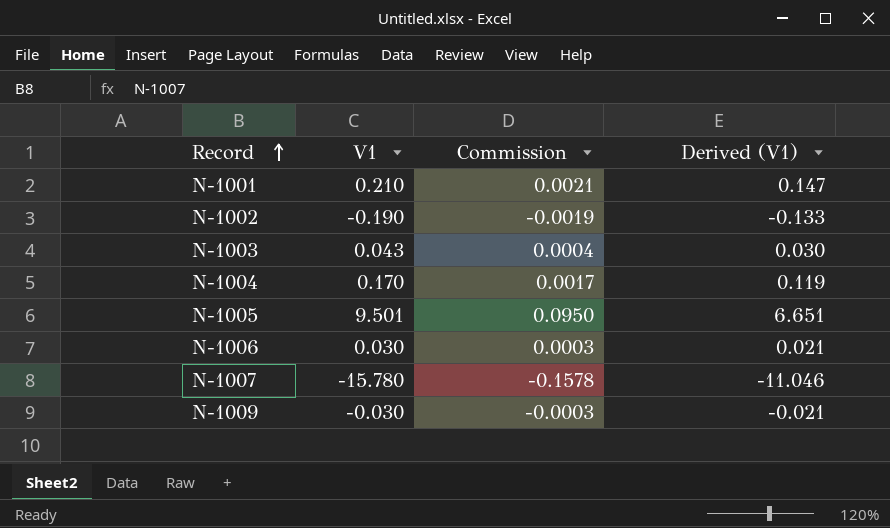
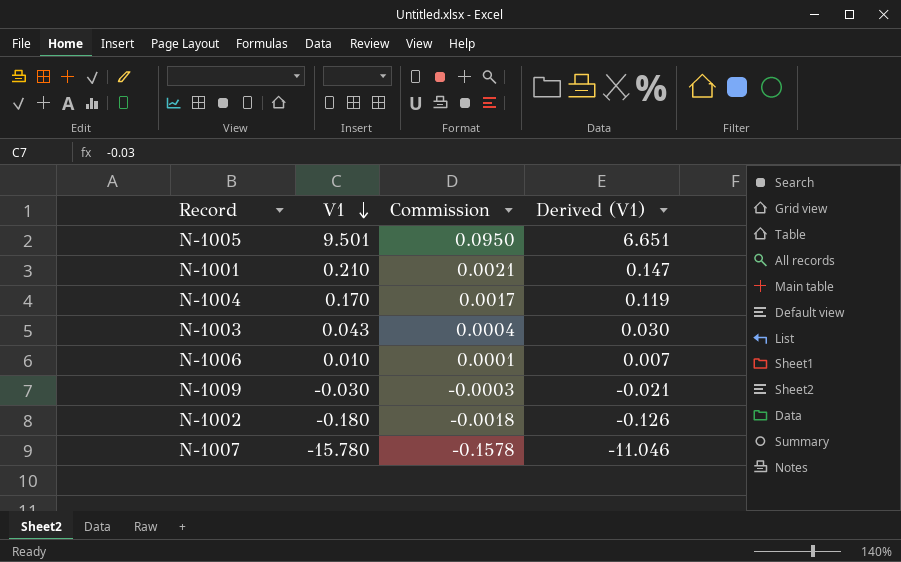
row order: Record ascending -> V1 descending
N-1006 | V1: 0.030 -> 0.010
N-1006 | Commission: 0.0003 -> 0.0001
N-1006 | Derived (V1): 0.021 -> 0.007
N-1002 | V1: -0.190 -> -0.180
N-1002 | Commission: -0.0019 -> -0.0018
N-1002 | Derived (V1): -0.133 -> -0.126

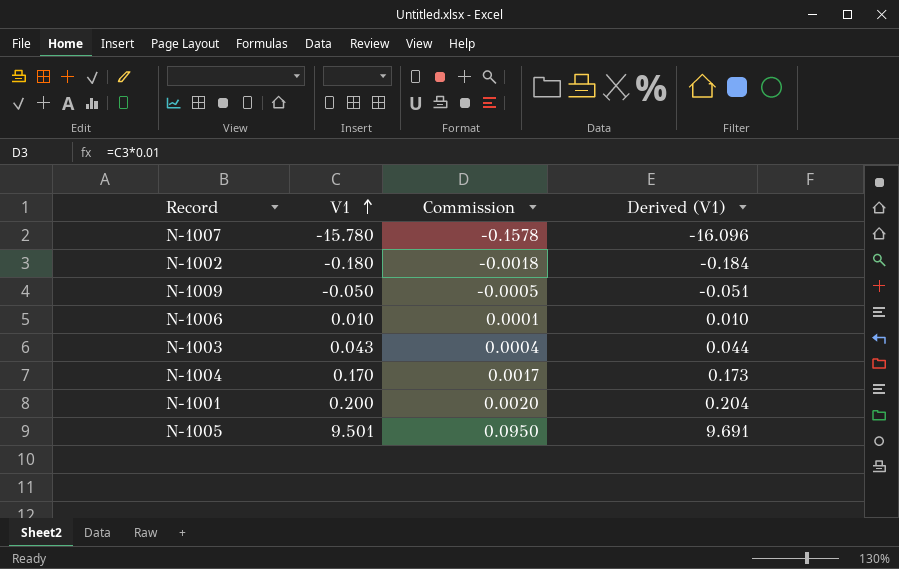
row order: V1 descending -> V1 ascending
column Derived (V1) | formula: [V1] * 0.7 -> [V1] * 1.02
N-1009 | V1: -0.030 -> -0.050
N-1009 | Commission: -0.0003 -> -0.0005
N-1001 | V1: 0.210 -> 0.200
N-1001 | Commission: 0.0021 -> 0.0020

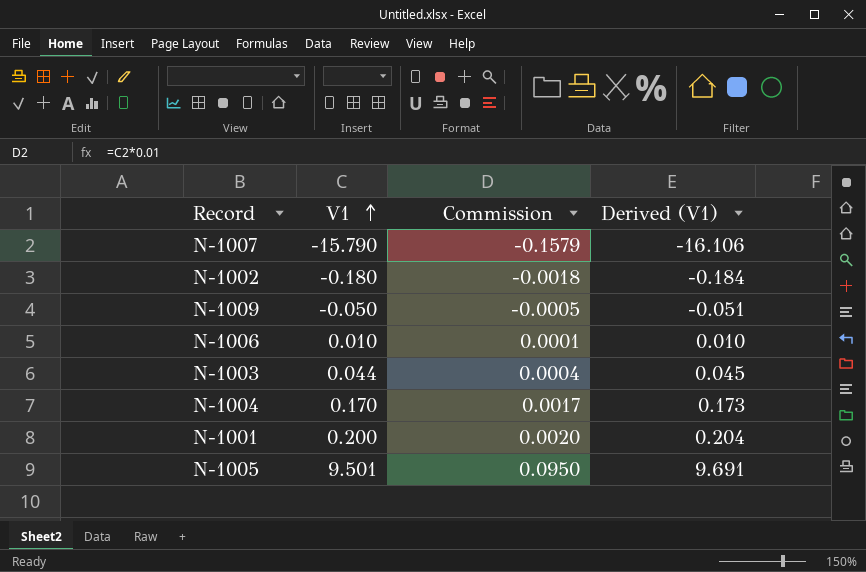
N-1007 | V1: -15.780 -> -15.790
N-1007 | Commission: -0.1578 -> -0.1579
N-1007 | Derived (V1): -16.096 -> -16.106
N-1003 | V1: 0.043 -> 0.044
N-1003 | Derived (V1): 0.044 -> 0.045

